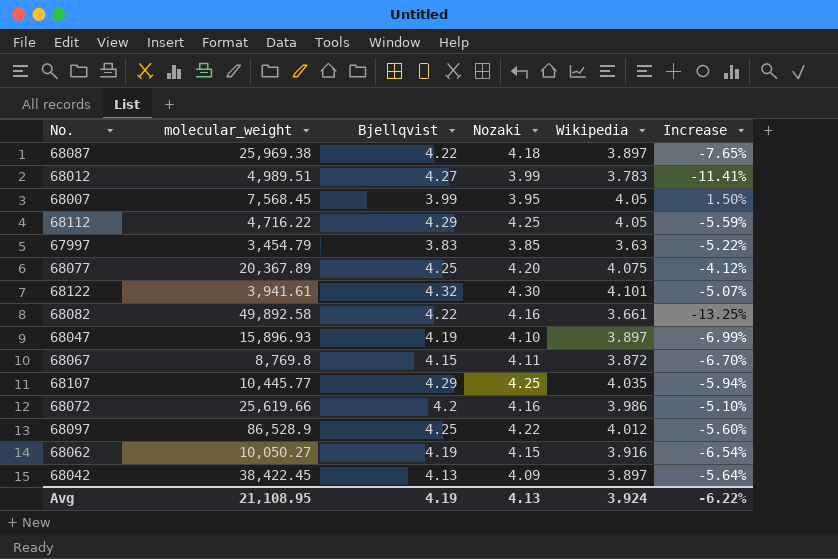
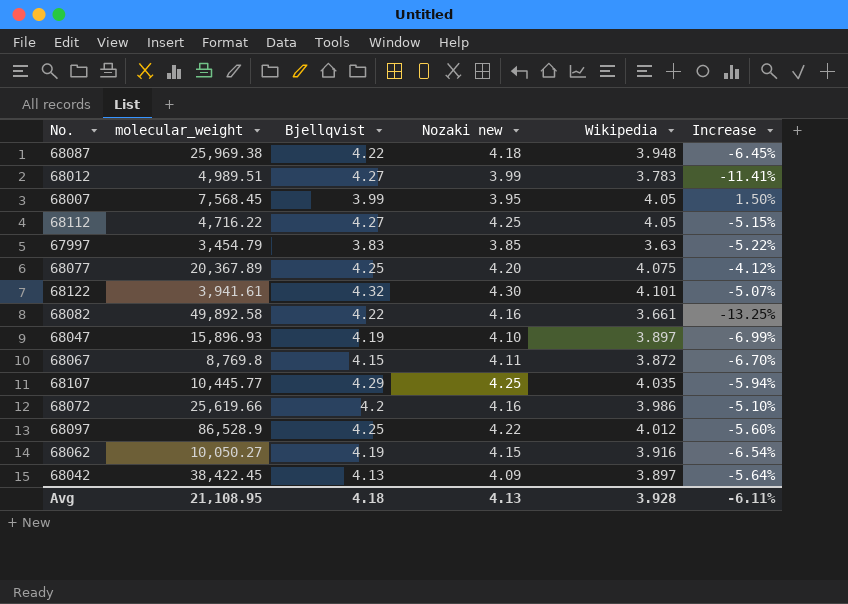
column name: Nozaki -> Nozaki new
68087 | Wikipedia: 3.897 -> 3.948
68087 | Increase: -7.65% -> -6.45%
68112 | Bjellqvist: 4.29 -> 4.27
68112 | Increase: -5.59% -> -5.15%
Avg | Bjellqvist: 4.19 -> 4.18
Avg | Wikipedia: 3.924 -> 3.928
Avg | Increase: -6.22% -> -6.11%

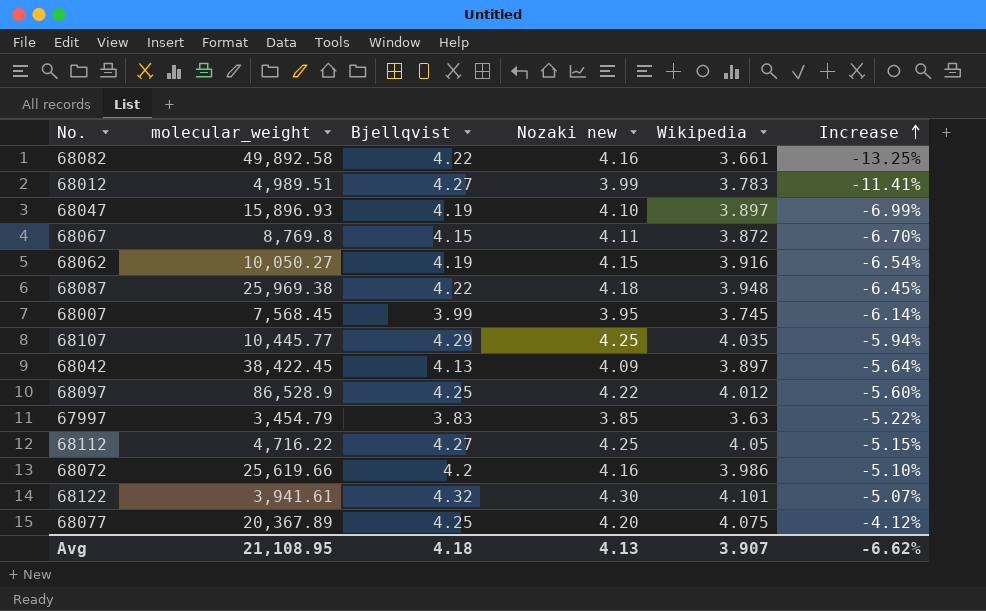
row order: none -> Increase ascending
68007 | Wikipedia: 4.05 -> 3.745
68007 | Increase: 1.50% -> -6.14%
Avg | Wikipedia: 3.928 -> 3.907
Avg | Increase: -6.11% -> -6.62%

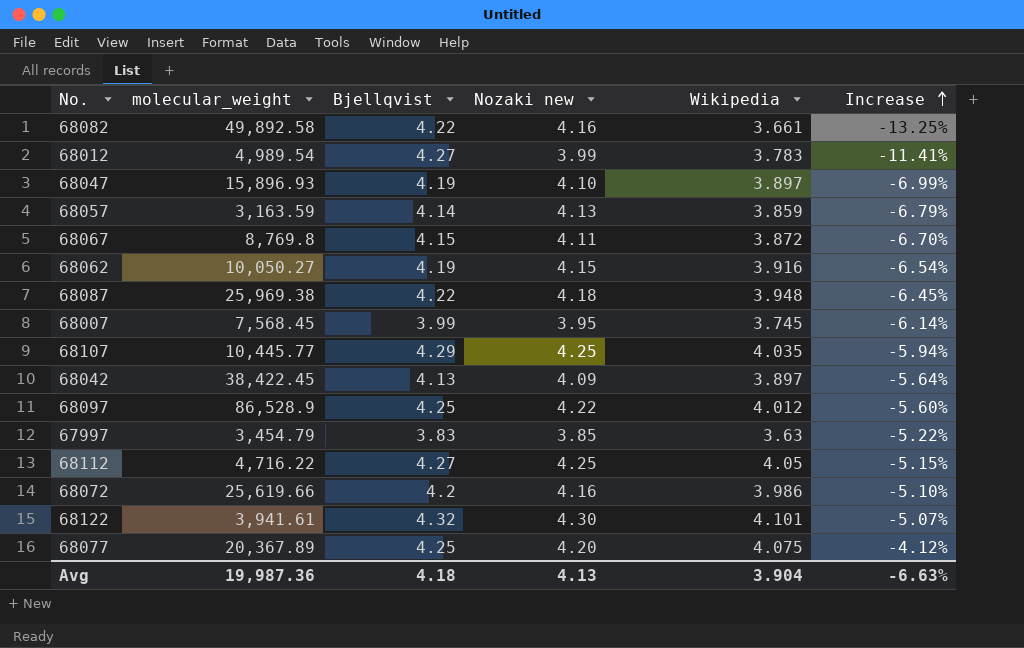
68012 | molecular_weight: 4,989.51 -> 4,989.54
row 68057: none -> 3,163.59 | 4.14 | 4.13 | 3.859 | -6.79%
Avg | molecular_weight: 21,108.95 -> 19,987.36
Avg | Wikipedia: 3.907 -> 3.904
Avg | Increase: -6.62% -> -6.63%

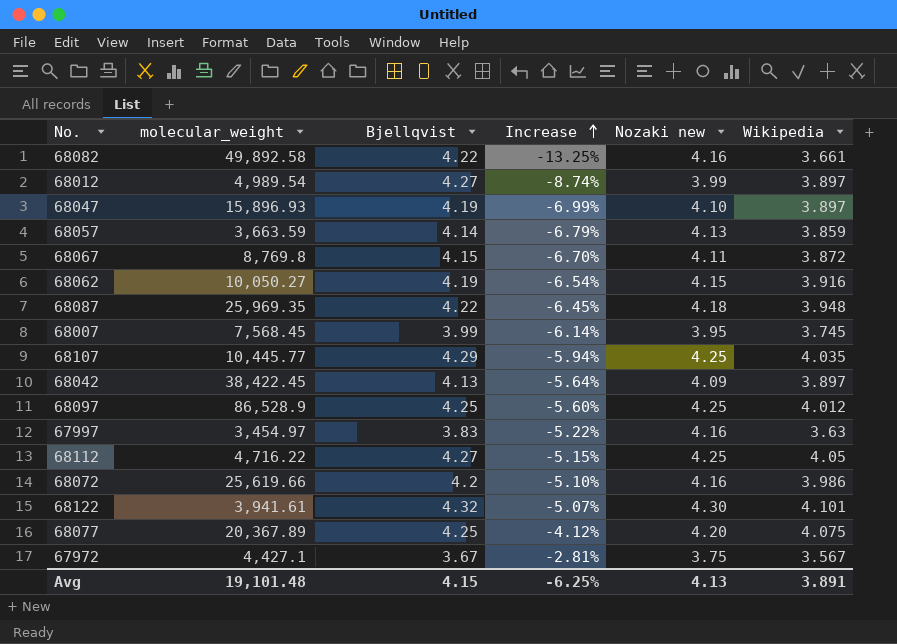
column Increase | position: 6 -> 4
68012 | Increase: -11.41% -> -8.74%
68012 | Wikipedia: 3.783 -> 3.897
68057 | molecular_weight: 3,163.59 -> 3,663.59
68087 | molecular_weight: 25,969.38 -> 25,969.35
68097 | Nozaki new: 4.22 -> 4.25
67997 | molecular_weight: 3,454.79 -> 3,454.97
67997 | Nozaki new: 3.85 -> 4.16
row 67972: none -> 4,427.1 | 3.67 | -2.81% | 3.75 | 3.567
Avg | molecular_weight: 19,987.36 -> 19,101.48
Avg | Bjellqvist: 4.18 -> 4.15
Avg | Increase: -6.63% -> -6.25%
Avg | Wikipedia: 3.904 -> 3.891

